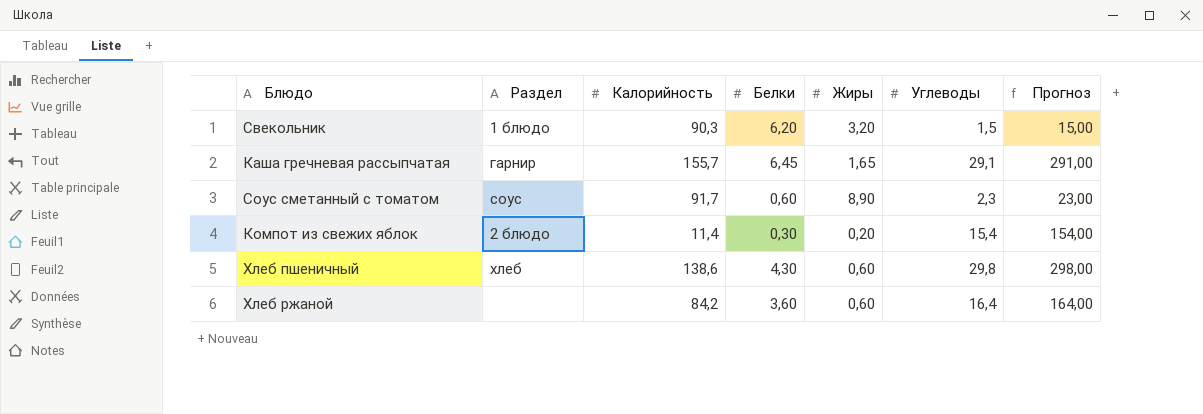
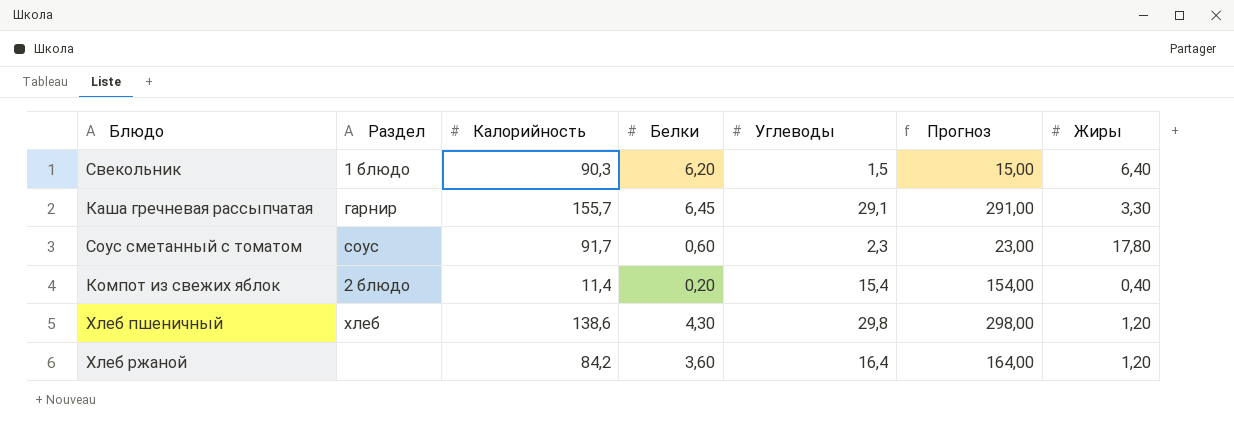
column Жиры | position: 5 -> 7
Свекольник | Жиры: 3,20 -> 6,40
Каша гречневая рассыпчатая | Жиры: 1,65 -> 3,30
Соус сметанный с томатом | Жиры: 8,90 -> 17,80
Компот из свежих яблок | Белки: 0,30 -> 0,20
Компот из свежих яблок | Жиры: 0,20 -> 0,40
Хлеб пшеничный | Жиры: 0,60 -> 1,20
Хлеб ржаной | Жиры: 0,60 -> 1,20

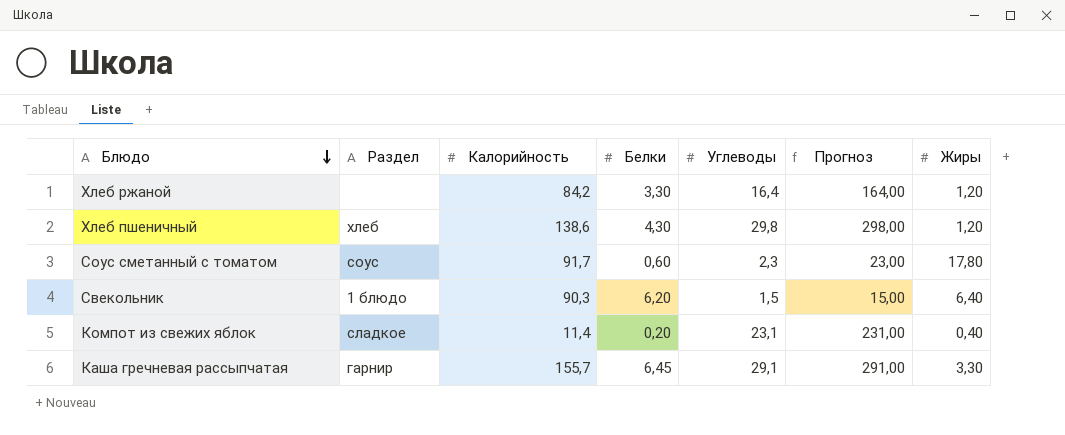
row order: none -> Блюдо descending
Хлеб ржаной | Белки: 3,60 -> 3,30
Компот из свежих яблок | Раздел: 2 блюдо -> сладкое
Компот из свежих яблок | Углеводы: 15,4 -> 23,1
Компот из свежих яблок | Прогноз: 154,00 -> 231,00

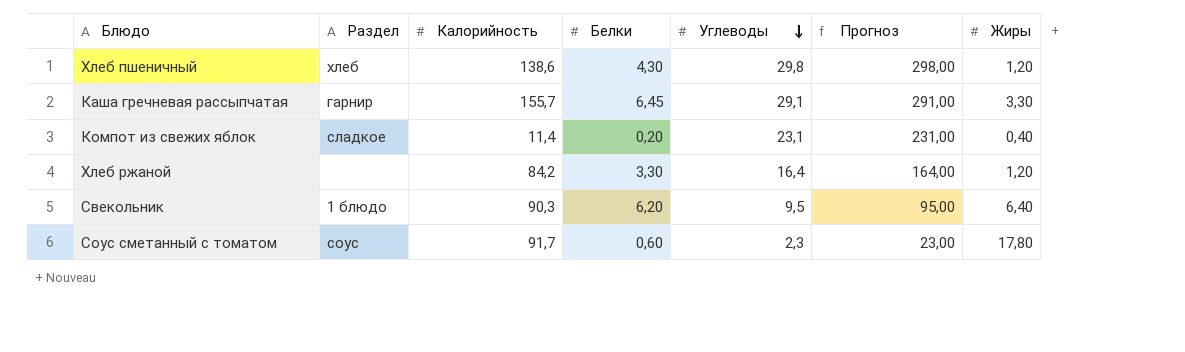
row order: Блюдо descending -> Углеводы descending
Свекольник | Углеводы: 1,5 -> 9,5
Свекольник | Прогноз: 15,00 -> 95,00

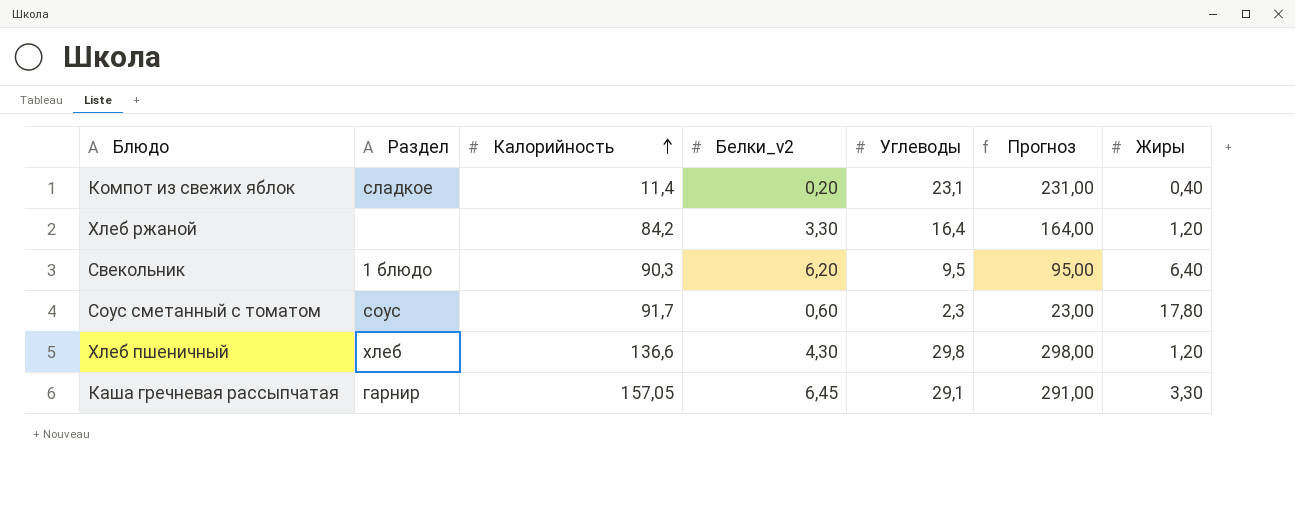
row order: Углеводы descending -> Калорийность ascending
column name: Белки -> Белки_v2
Хлеб пшеничный | Калорийность: 138,6 -> 136,6
Каша гречневая рассыпчатая | Калорийность: 155,7 -> 157,05

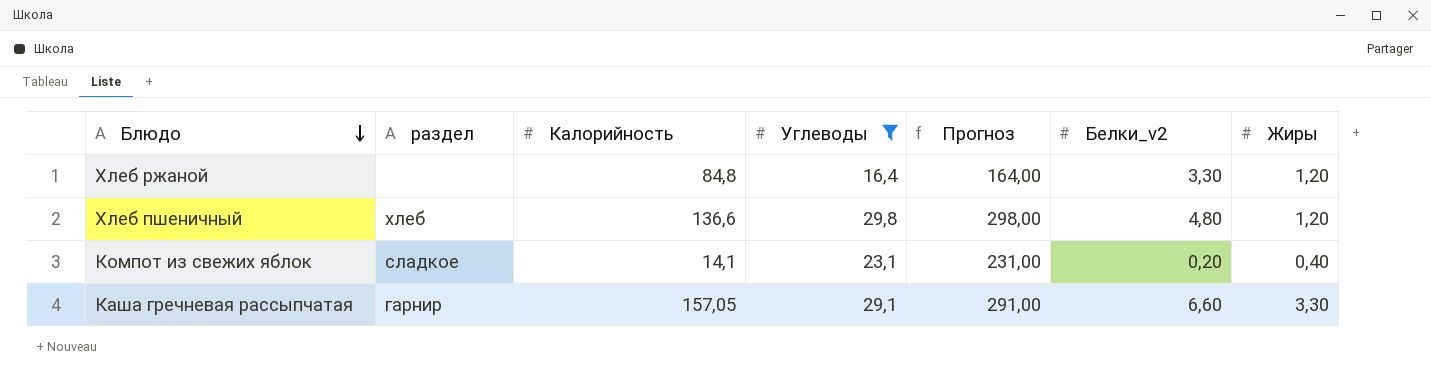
filter: none -> Углеводы >= 16,4
row order: Калорийность ascending -> Блюдо descending
column name: Раздел -> раздел
column Белки_v2 | position: 4 -> 6
Хлеб ржаной | Калорийность: 84,2 -> 84,8
Хлеб пшеничный | Белки_v2: 4,30 -> 4,80
Компот из свежих яблок | Калорийность: 11,4 -> 14,1
Каша гречневая рассыпчатая | Белки_v2: 6,45 -> 6,60

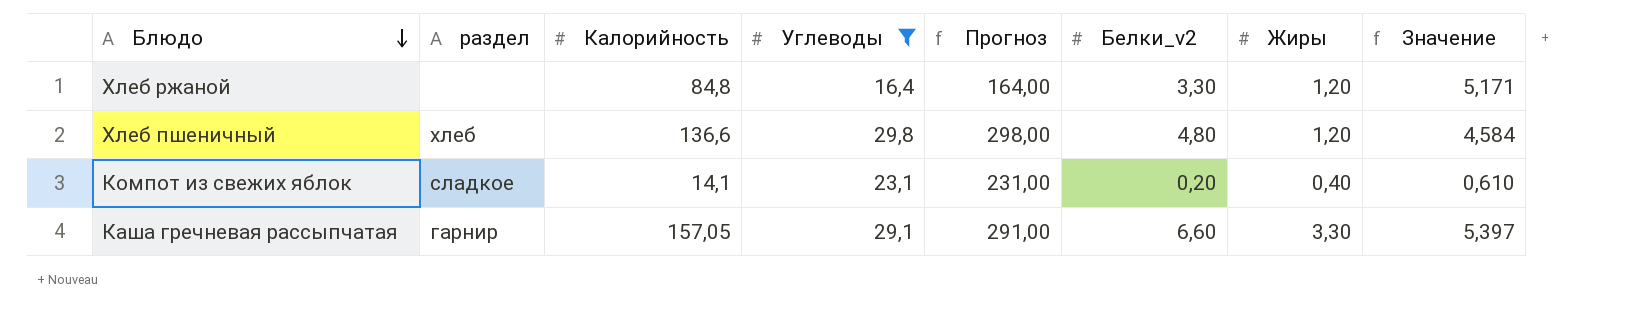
column Значение | formula: none -> [Калорийность] / [Углеводы]

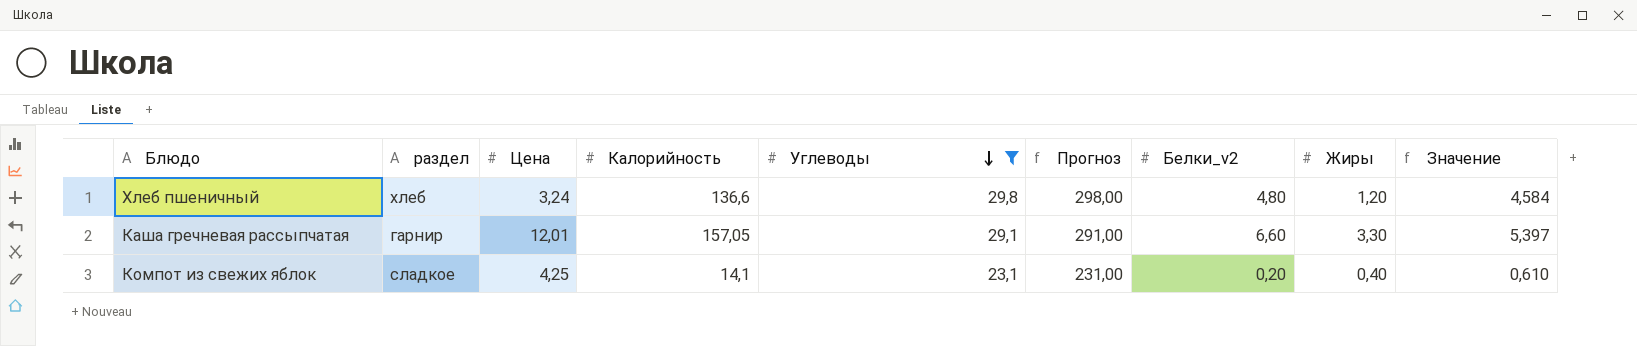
row order: Блюдо descending -> Углеводы descending
column Цена | position: none -> 3
row Хлеб ржаной: none | 84,8 | 16,4 | 164,00 | 3,30 | 1,20 | 5,171 -> none

